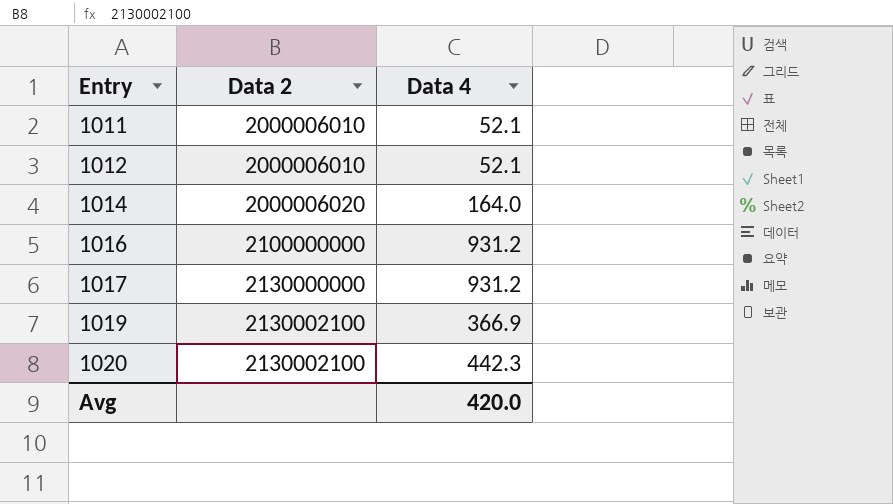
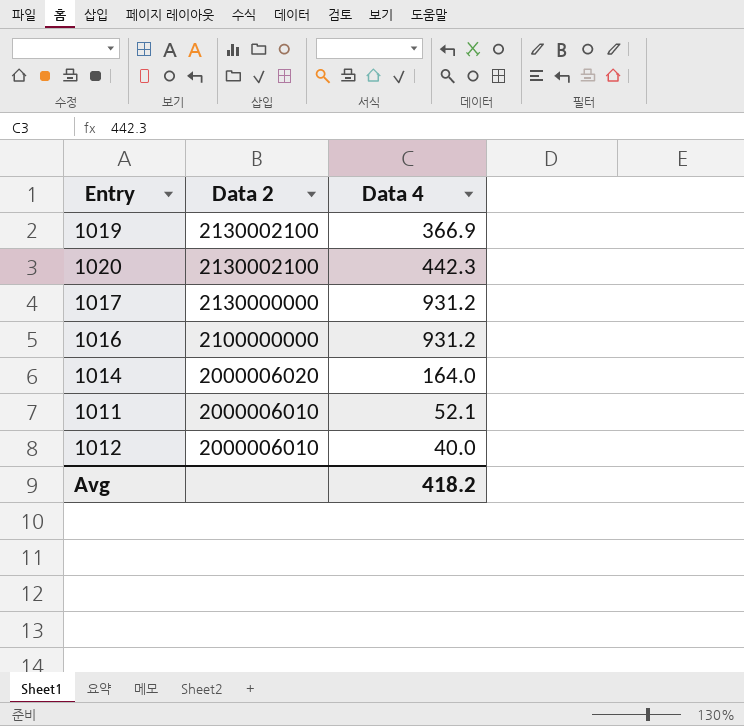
row order: Entry ascending -> Data 2 descending
1012 | Data 4: 52.1 -> 40.0
Avg | Data 4: 420.0 -> 418.2

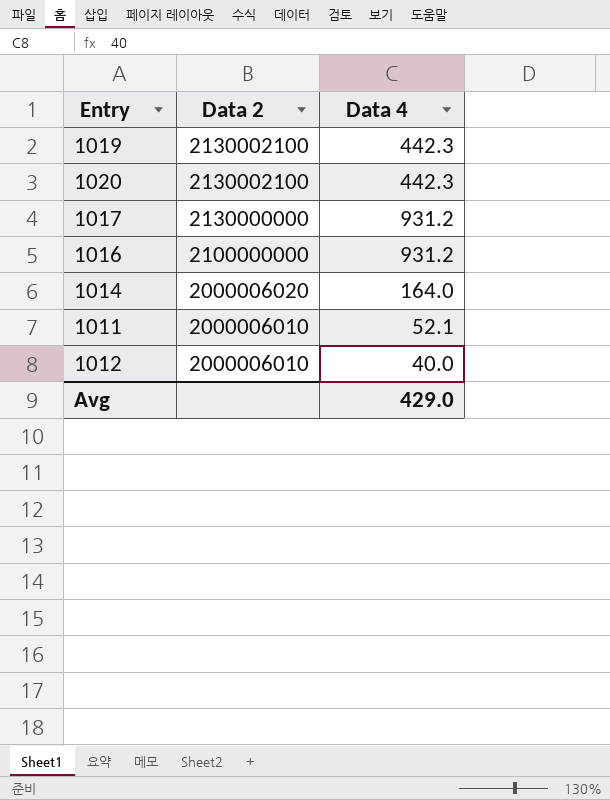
1019 | Data 4: 366.9 -> 442.3
Avg | Data 4: 418.2 -> 429.0

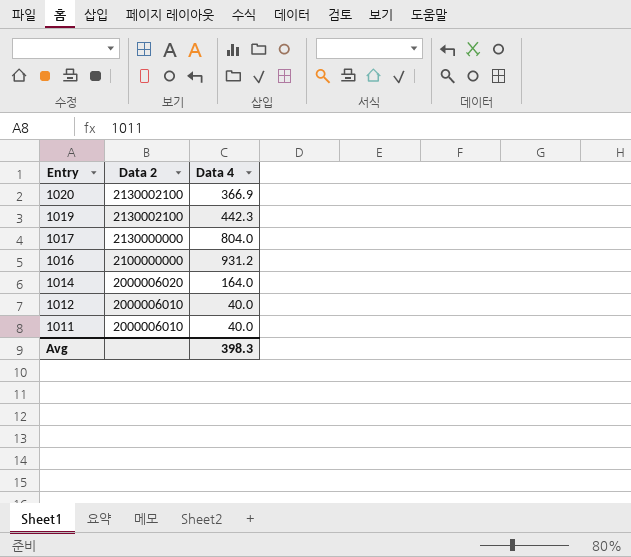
row order: Data 2 descending -> Entry descending
1020 | Data 4: 442.3 -> 366.9
1017 | Data 4: 931.2 -> 804.0
1011 | Data 4: 52.1 -> 40.0
Avg | Data 4: 429.0 -> 398.3

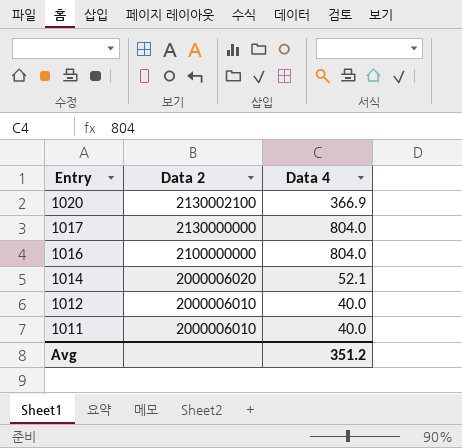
row 1019: 2130002100 | 442.3 -> none
1016 | Data 4: 931.2 -> 804.0
1014 | Data 4: 164.0 -> 52.1
Avg | Data 4: 398.3 -> 351.2

